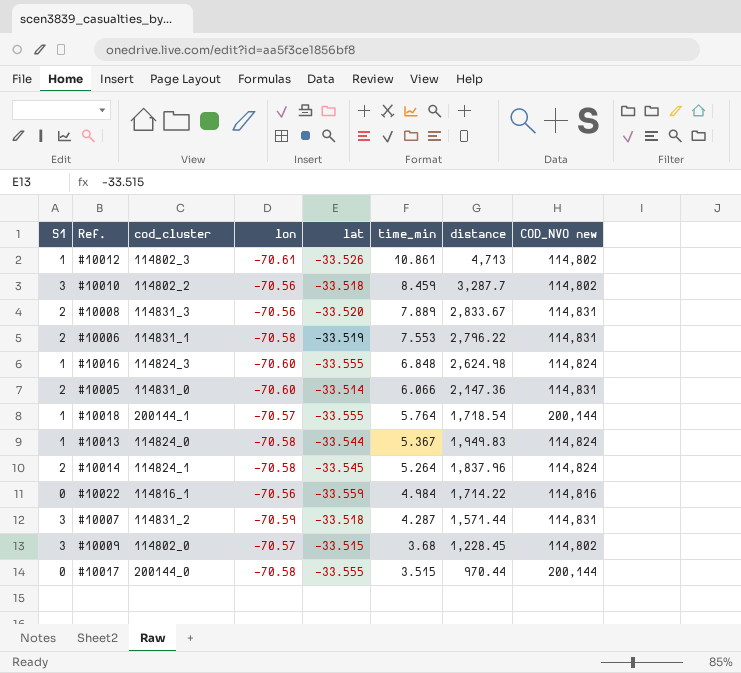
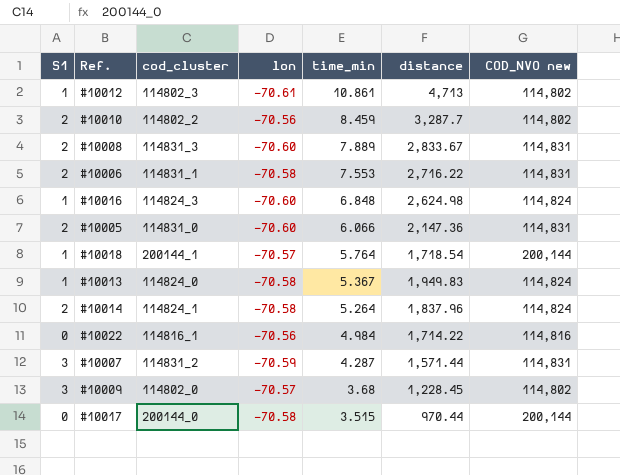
column lat | position: 5 -> none
#10010 | S1: 3 -> 2
#10008 | lon: -70.56 -> -70.60
#10006 | distance: 2,796.22 -> 2,716.22

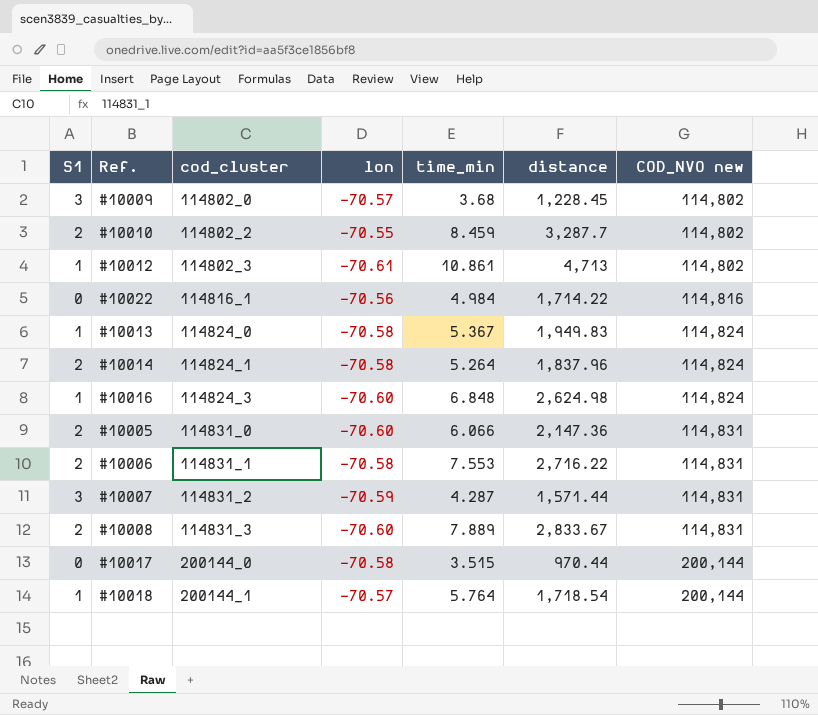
row order: time_min descending -> cod_cluster ascending
#10010 | lon: -70.56 -> -70.55

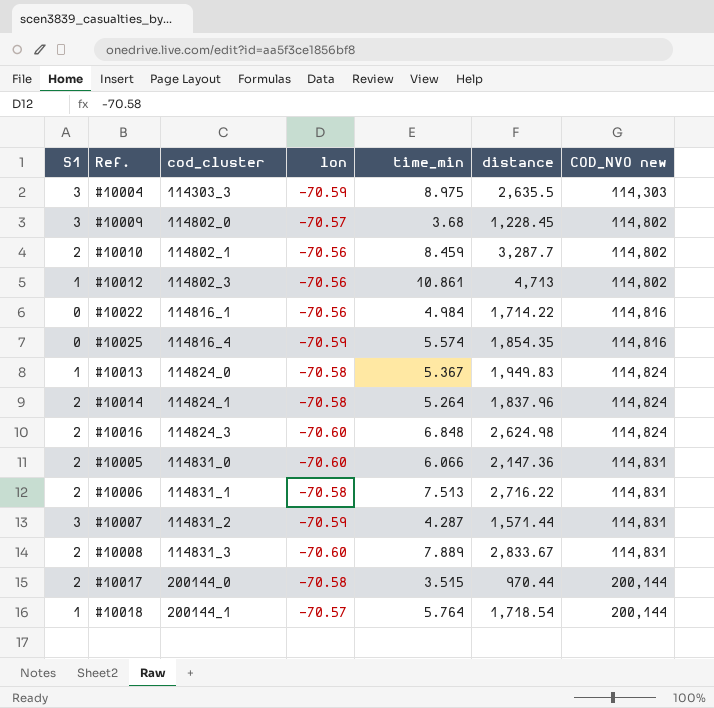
row #10004: none -> 3 | 114303_3 | -70.59 | 8.975 | 2,635.5 | 114,303
#10010 | cod_cluster: 114802_2 -> 114802_1
#10010 | lon: -70.55 -> -70.56
#10012 | lon: -70.61 -> -70.56
row #10025: none -> 0 | 114816_4 | -70.59 | 5.574 | 1,854.35 | 114,816
#10016 | S1: 1 -> 2
#10006 | time_min: 7.553 -> 7.513
#10017 | S1: 0 -> 2

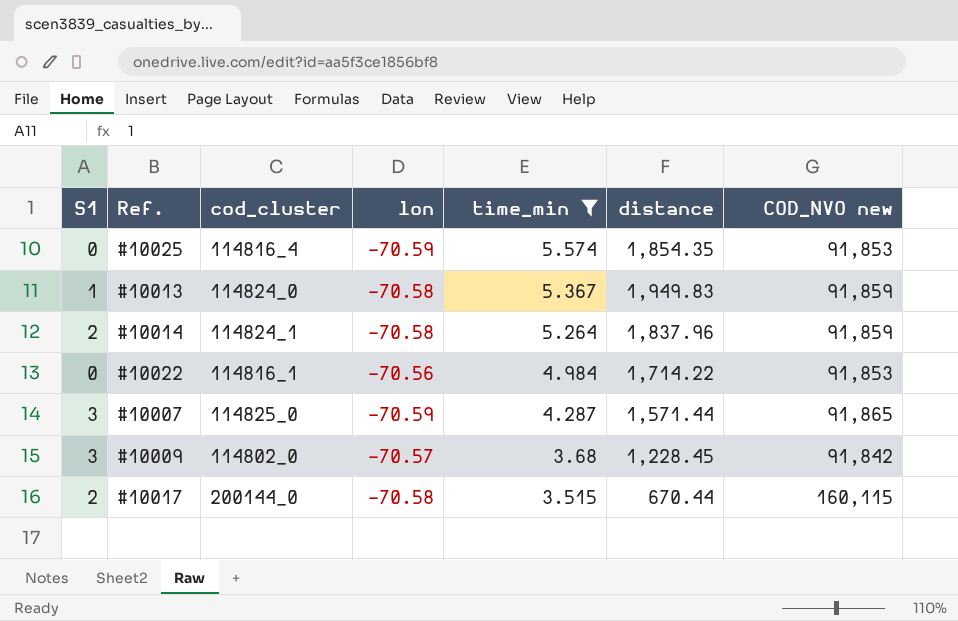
filter: none -> time_min <= 5.574
row order: cod_cluster ascending -> time_min descending
#10025 | COD_NVO new: 114,816 -> 91,853
#10013 | COD_NVO new: 114,824 -> 91,859
#10014 | COD_NVO new: 114,824 -> 91,859
#10022 | COD_NVO new: 114,816 -> 91,853
#10007 | cod_cluster: 114831_2 -> 114825_0
#10007 | COD_NVO new: 114,831 -> 91,865
#10009 | COD_NVO new: 114,802 -> 91,842
#10017 | distance: 970.44 -> 670.44
#10017 | COD_NVO new: 200,144 -> 160,115

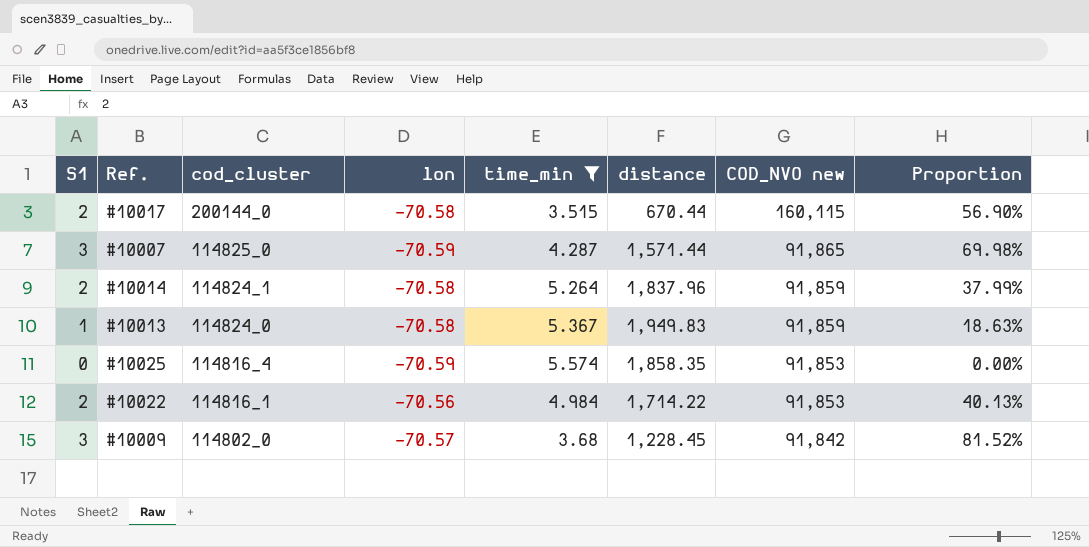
row order: time_min descending -> cod_cluster descending
column Proportion | formula: none -> [S1] / [time_min]
#10025 | distance: 1,854.35 -> 1,858.35
#10022 | S1: 0 -> 2

